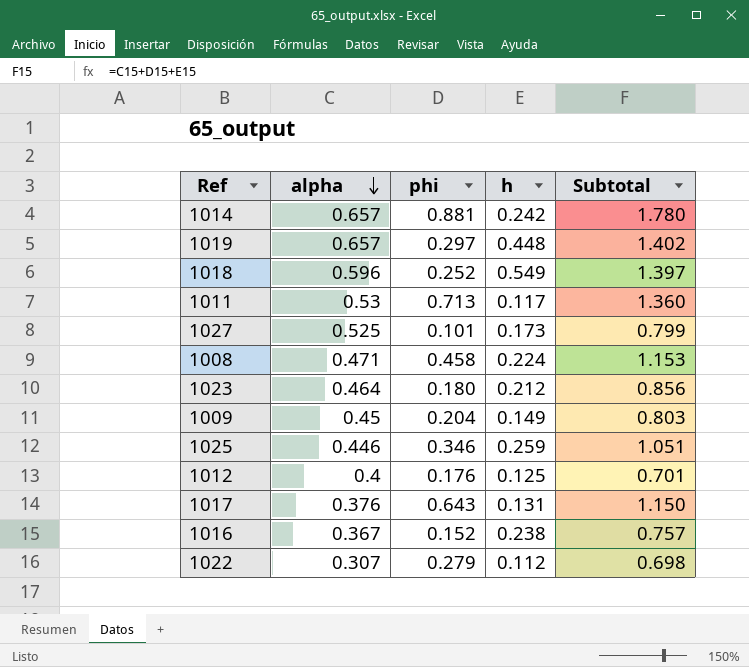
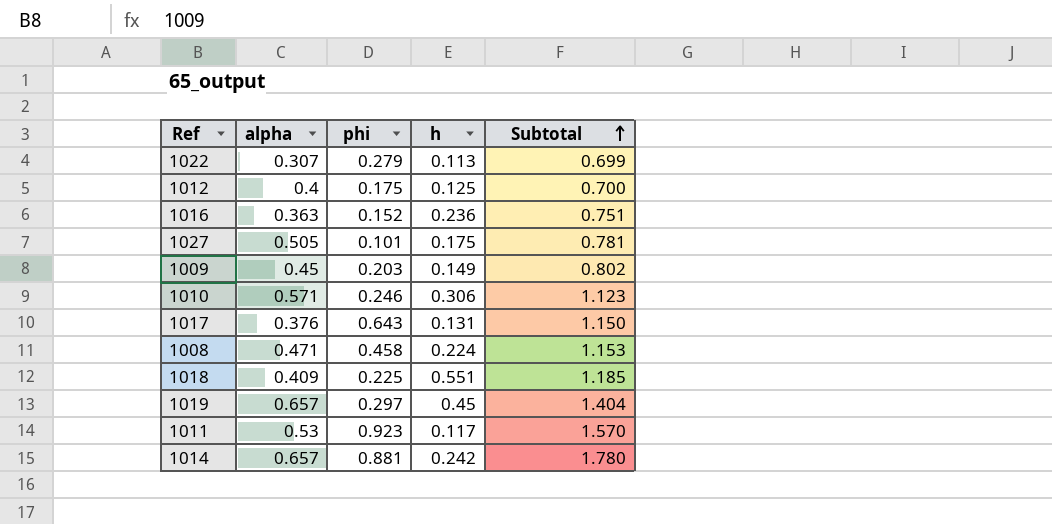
row order: alpha descending -> Subtotal ascending
row 1023: 0.464 | 0.180 | 0.212 | 0.856 -> none
row 1025: 0.446 | 0.346 | 0.259 | 1.051 -> none
1022 | h: 0.112 -> 0.113
1022 | Subtotal: 0.698 -> 0.699
1012 | phi: 0.176 -> 0.175
1012 | Subtotal: 0.701 -> 0.700
1016 | alpha: 0.367 -> 0.363
1016 | h: 0.238 -> 0.236
1016 | Subtotal: 0.757 -> 0.751
1027 | alpha: 0.525 -> 0.505
1027 | h: 0.173 -> 0.175
1027 | Subtotal: 0.799 -> 0.781
1009 | phi: 0.204 -> 0.203
1009 | Subtotal: 0.803 -> 0.802
row 1010: none -> 0.571 | 0.246 | 0.306 | 1.123
1018 | alpha: 0.596 -> 0.409
1018 | phi: 0.252 -> 0.225
1018 | h: 0.549 -> 0.551
1018 | Subtotal: 1.397 -> 1.185
1019 | h: 0.448 -> 0.45
1019 | Subtotal: 1.402 -> 1.404
1011 | phi: 0.713 -> 0.923
1011 | Subtotal: 1.360 -> 1.570

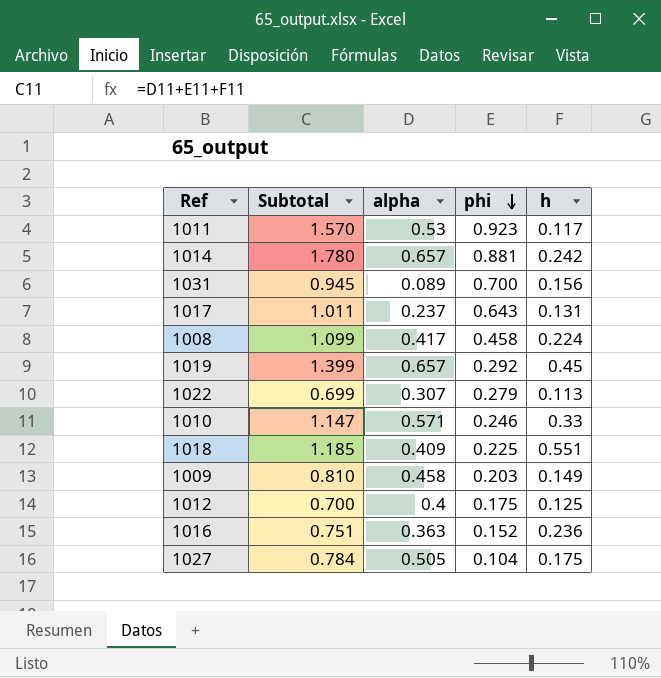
row order: Subtotal ascending -> phi descending
column Subtotal | position: 5 -> 2
row 1031: none -> 0.945 | 0.089 | 0.700 | 0.156
1017 | Subtotal: 1.150 -> 1.011
1017 | alpha: 0.376 -> 0.237
1008 | Subtotal: 1.153 -> 1.099
1008 | alpha: 0.471 -> 0.417
1019 | Subtotal: 1.404 -> 1.399
1019 | phi: 0.297 -> 0.292
1010 | Subtotal: 1.123 -> 1.147
1010 | h: 0.306 -> 0.33
1009 | Subtotal: 0.802 -> 0.810
1009 | alpha: 0.45 -> 0.458
1027 | Subtotal: 0.781 -> 0.784
1027 | phi: 0.101 -> 0.104

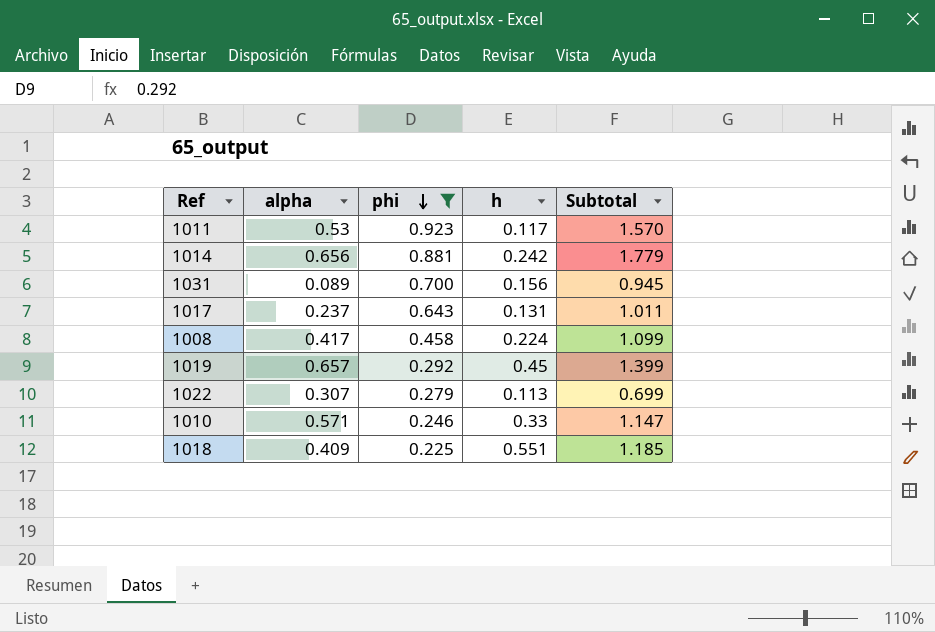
filter: none -> phi >= 0.225
column Subtotal | position: 2 -> 5
1014 | alpha: 0.657 -> 0.656
1014 | Subtotal: 1.780 -> 1.779

